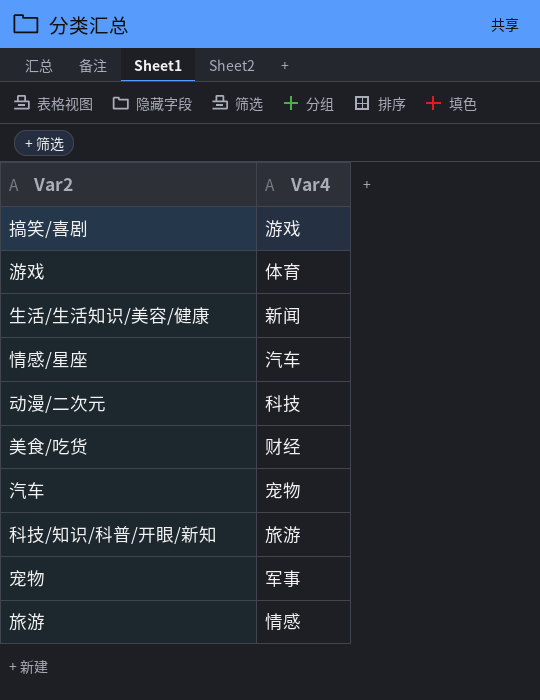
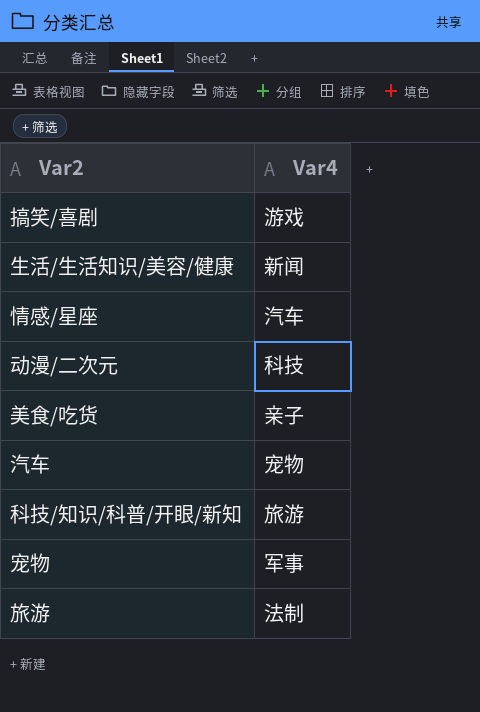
row 游戏: 体育 -> none
美食/吃货 | Var4: 财经 -> 亲子
旅游 | Var4: 情感 -> 法制

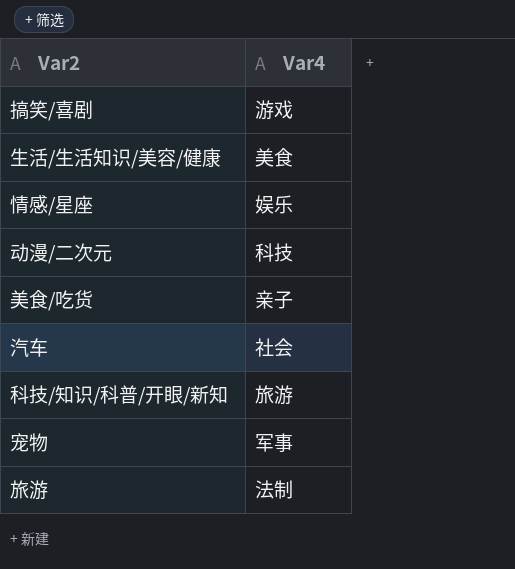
生活/生活知识/美容/健康 | Var4: 新闻 -> 美食
情感/星座 | Var4: 汽车 -> 娱乐
汽车 | Var4: 宠物 -> 社会

